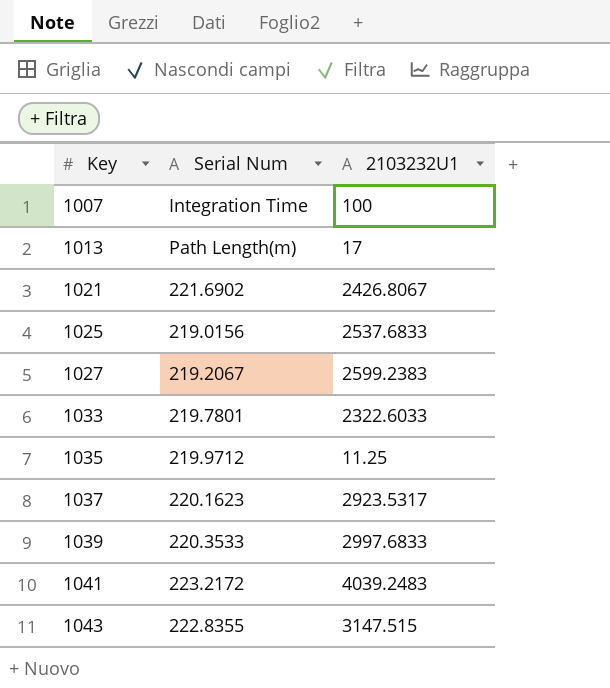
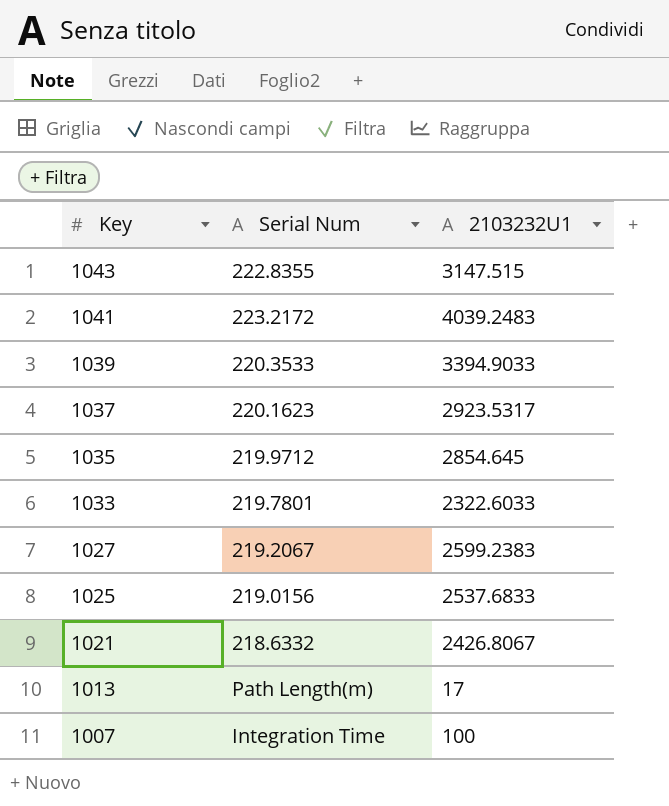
row order: Key ascending -> Key descending
1039 | 2103232U1: 2997.6833 -> 3394.9033
1035 | 2103232U1: 11.25 -> 2854.645
1021 | Serial Num: 221.6902 -> 218.6332

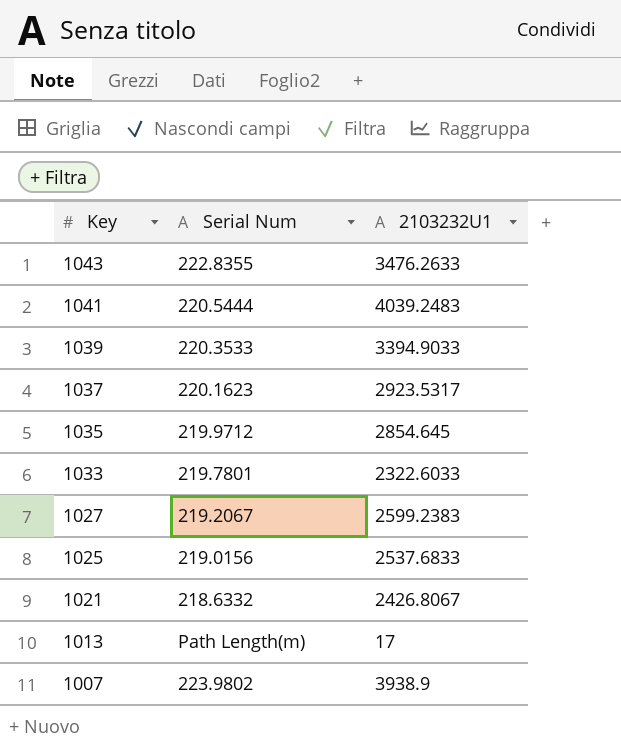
1043 | 2103232U1: 3147.515 -> 3476.2633
1041 | Serial Num: 223.2172 -> 220.5444
1007 | Serial Num: Integration Time -> 223.9802
1007 | 2103232U1: 100 -> 3938.9

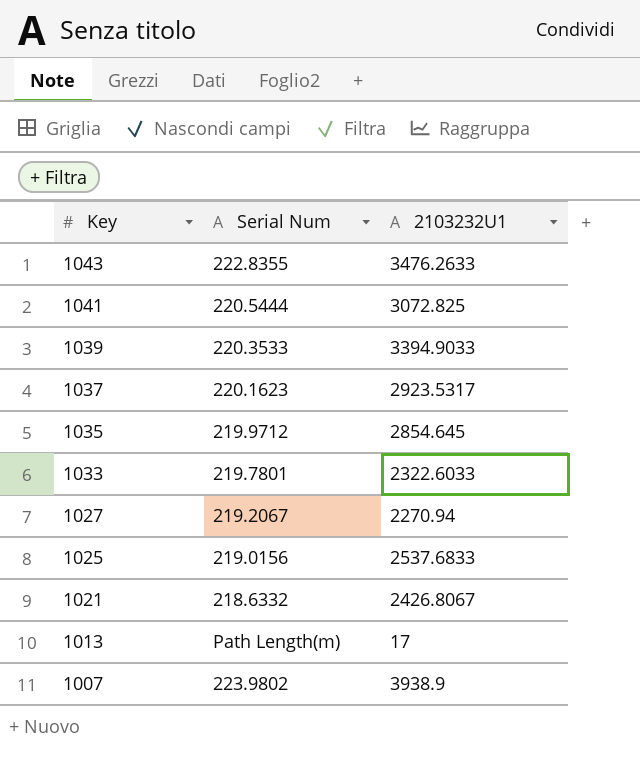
1041 | 2103232U1: 4039.2483 -> 3072.825
1027 | 2103232U1: 2599.2383 -> 2270.94

